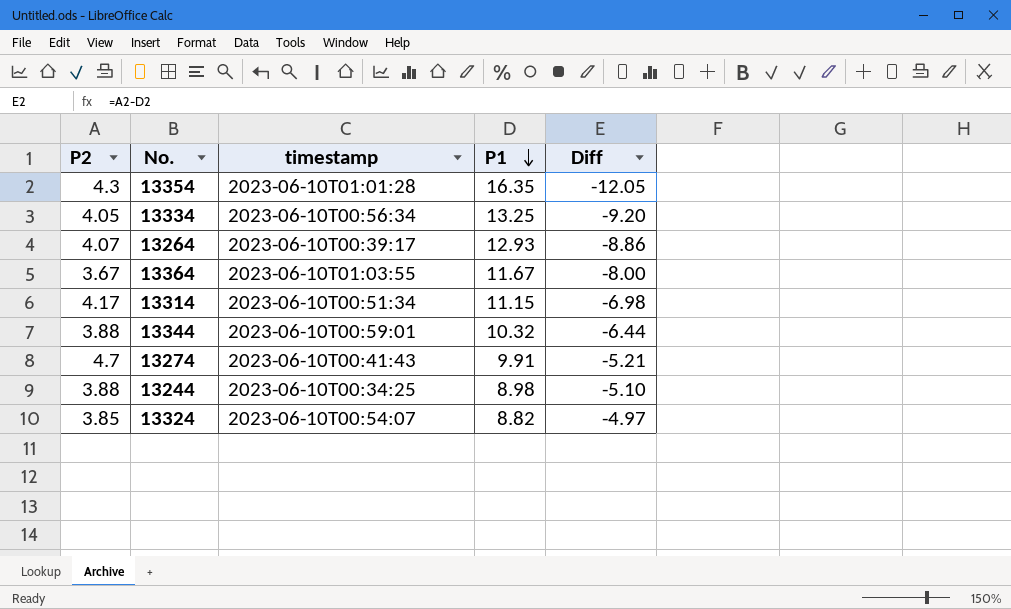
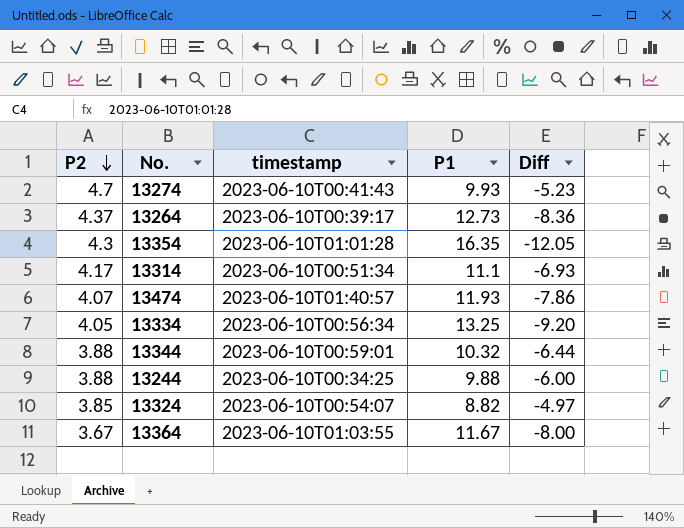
row order: P1 descending -> P2 descending
13274 | P1: 9.91 -> 9.93
13274 | Diff: -5.21 -> -5.23
13264 | P2: 4.07 -> 4.37
13264 | P1: 12.93 -> 12.73
13264 | Diff: -8.86 -> -8.36
13314 | P1: 11.15 -> 11.1
13314 | Diff: -6.98 -> -6.93
row 13474: none -> 4.07 | 2023-06-10T01:40:57 | 11.93 | -7.86
13244 | P1: 8.98 -> 9.88
13244 | Diff: -5.10 -> -6.00

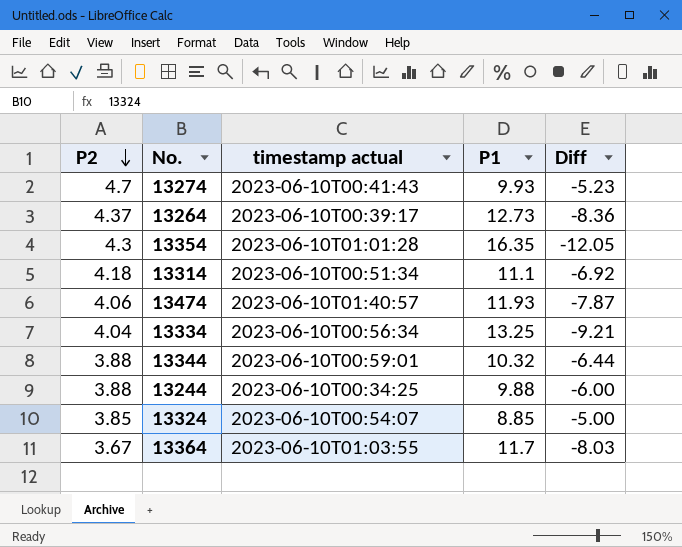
column name: timestamp -> timestamp actual
13314 | P2: 4.17 -> 4.18
13314 | Diff: -6.93 -> -6.92
13474 | P2: 4.07 -> 4.06
13474 | Diff: -7.86 -> -7.87
13334 | P2: 4.05 -> 4.04
13334 | Diff: -9.20 -> -9.21
13324 | P1: 8.82 -> 8.85
13324 | Diff: -4.97 -> -5.00
13364 | P1: 11.67 -> 11.7
13364 | Diff: -8.00 -> -8.03

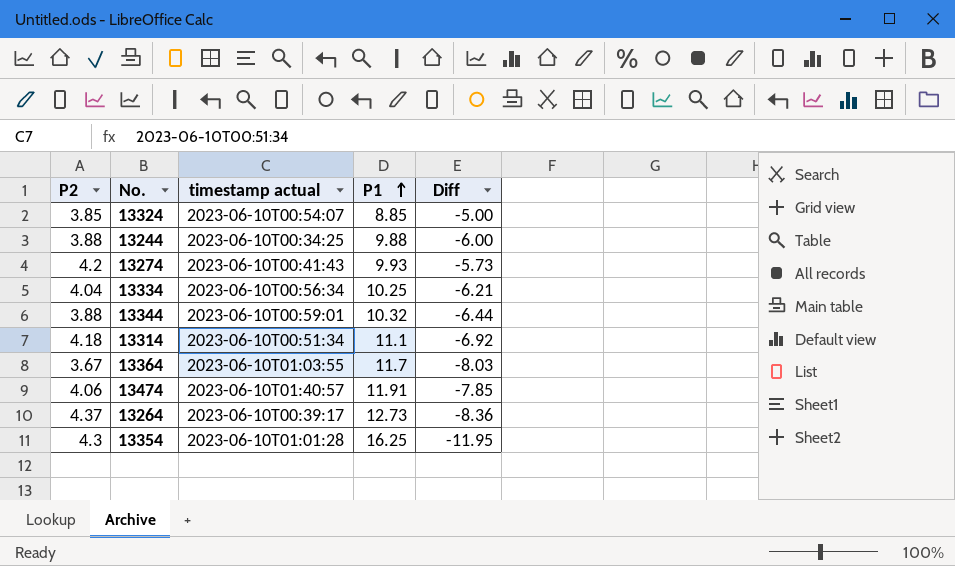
row order: P2 descending -> P1 ascending
13274 | P2: 4.7 -> 4.2
13274 | Diff: -5.23 -> -5.73
13334 | P1: 13.25 -> 10.25
13334 | Diff: -9.21 -> -6.21
13474 | P1: 11.93 -> 11.91
13474 | Diff: -7.87 -> -7.85
13354 | P1: 16.35 -> 16.25
13354 | Diff: -12.05 -> -11.95

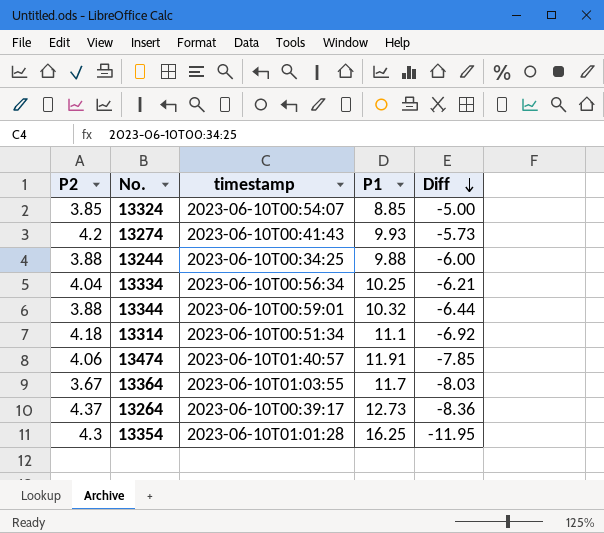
row order: P1 ascending -> Diff descending
column name: timestamp actual -> timestamp

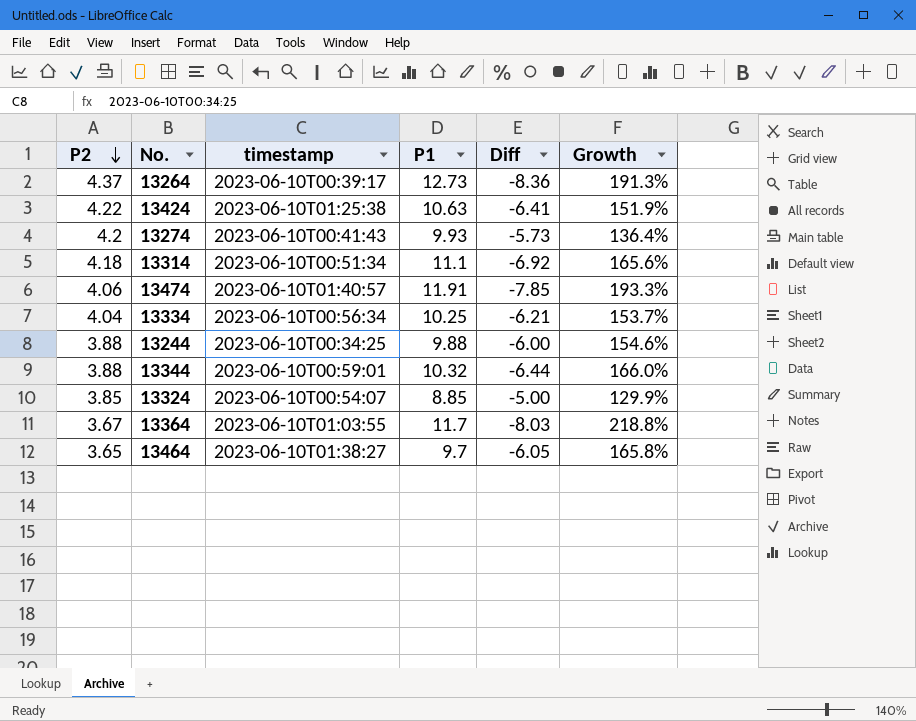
row order: Diff descending -> P2 descending
column Growth | formula: none -> ([P1] - [P2]) / [P2]
row 13354: 4.3 | 2023-06-10T01:01:28 | 16.25 | -11.95 -> none
row 13424: none -> 4.22 | 2023-06-10T01:25:38 | 10.63 | -6.41 | 151.9%
row 13464: none -> 3.65 | 2023-06-10T01:38:27 | 9.7 | -6.05 | 165.8%

